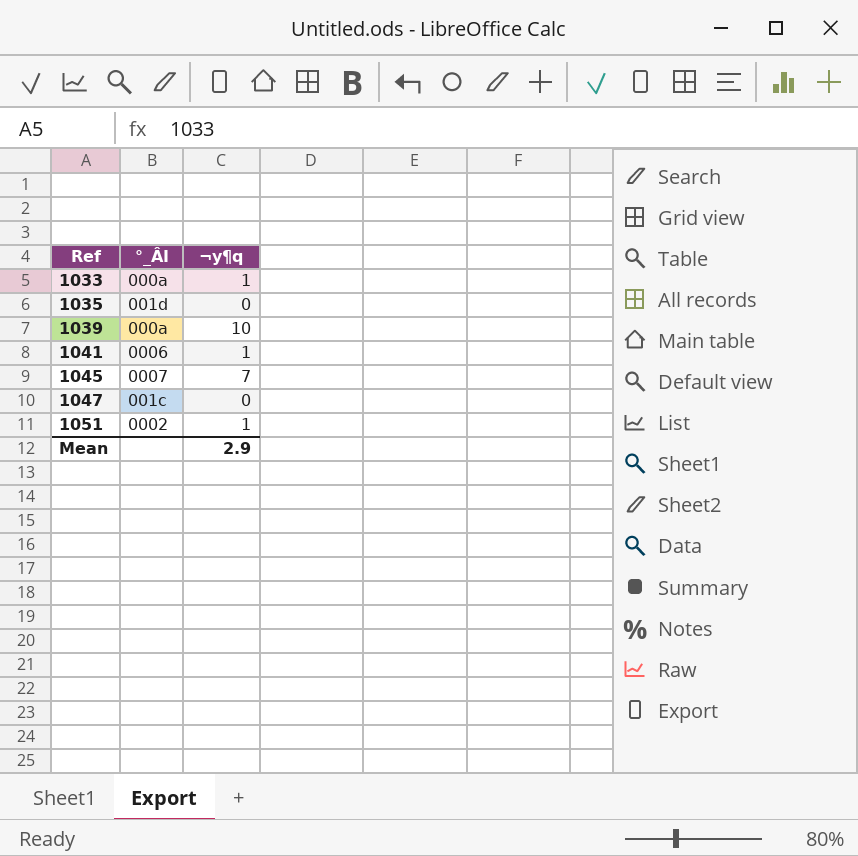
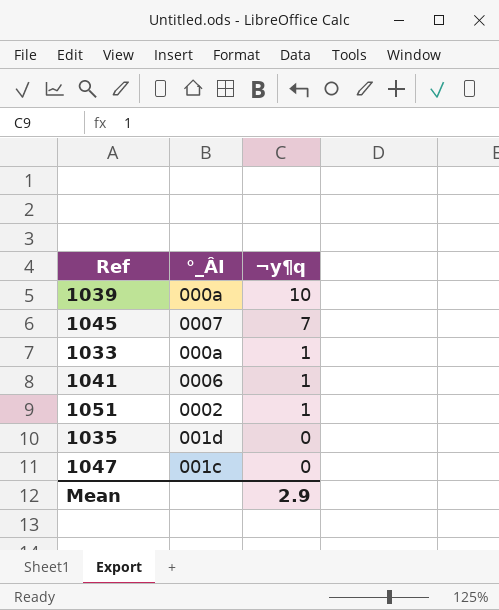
row order: Ref ascending -> ¬y¶q descending

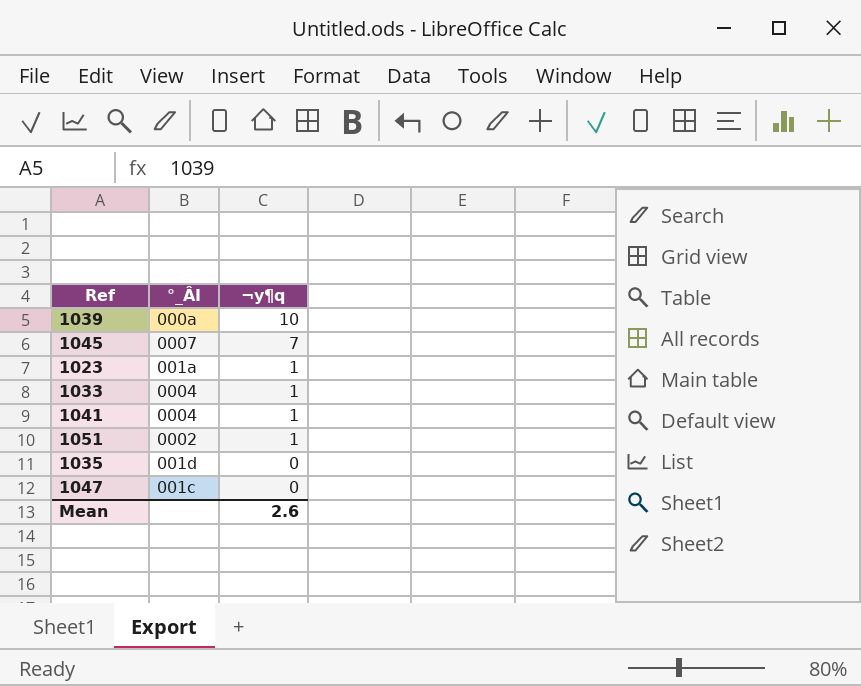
row 1023: none -> 001a | 1
1033 | °_ÂI: 000a -> 0004
1041 | °_ÂI: 0006 -> 0004
Mean | ¬y¶q: 2.9 -> 2.6

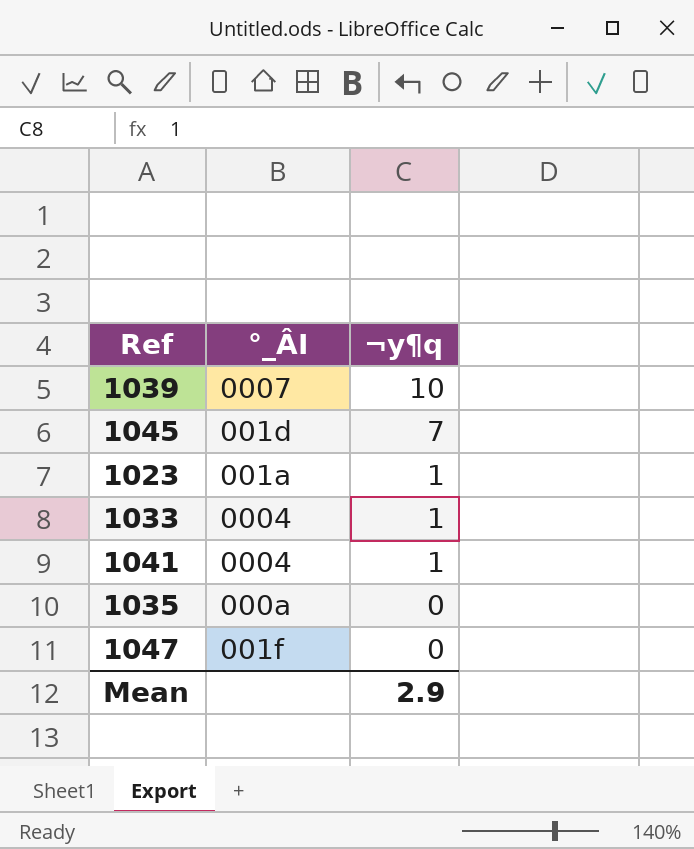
row 1051: 0002 | 1 -> none
1039 | °_ÂI: 000a -> 0007
1045 | °_ÂI: 0007 -> 001d
1035 | °_ÂI: 001d -> 000a
1047 | °_ÂI: 001c -> 001f
Mean | ¬y¶q: 2.6 -> 2.9

